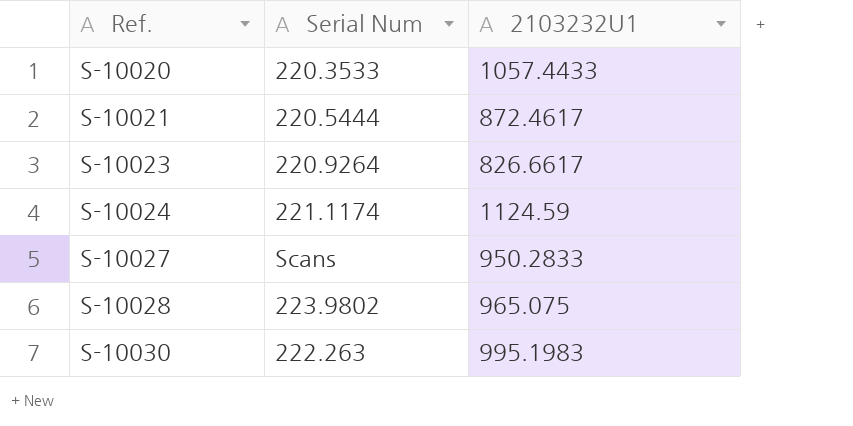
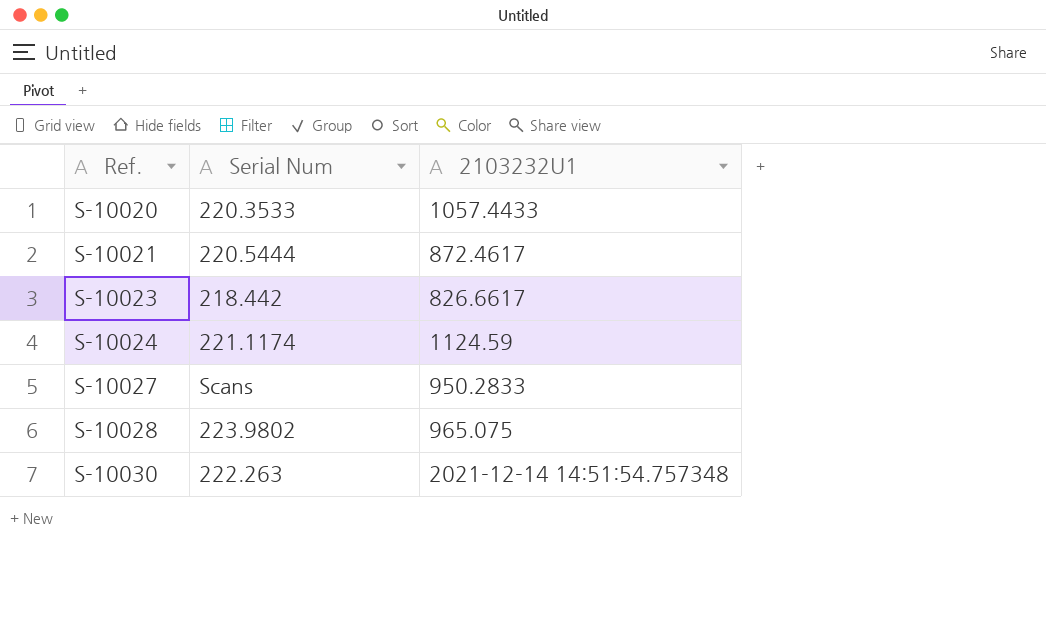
S-10023 | Serial Num: 220.9264 -> 218.442
S-10030 | 2103232U1: 995.1983 -> 2021-12-14 14:51:54.757348

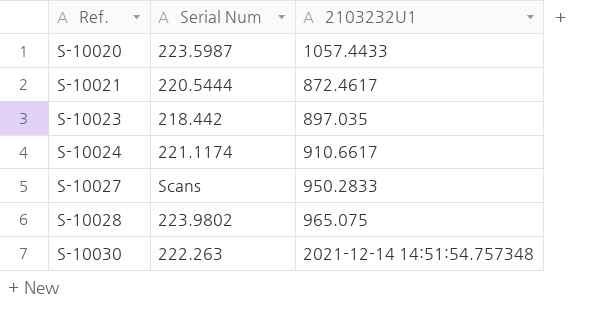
S-10020 | Serial Num: 220.3533 -> 223.5987
S-10023 | 2103232U1: 826.6617 -> 897.035
S-10024 | 2103232U1: 1124.59 -> 910.6617

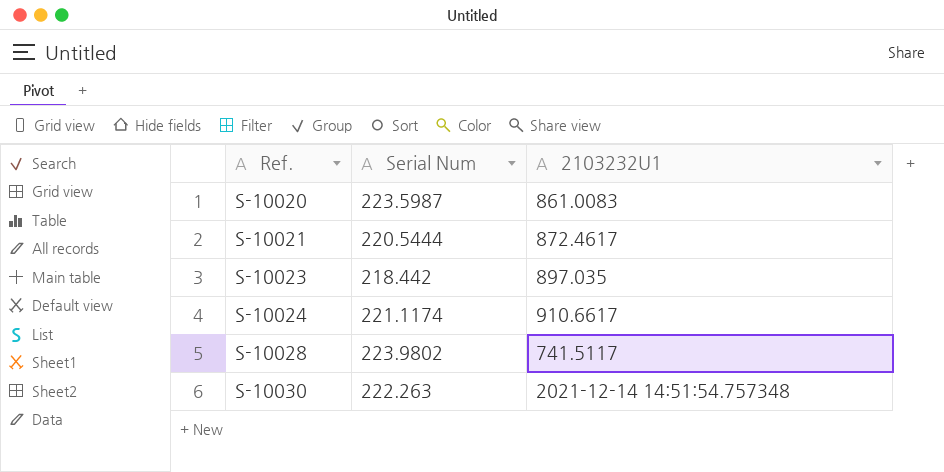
row S-10027: Scans | 950.2833 -> none
S-10020 | 2103232U1: 1057.4433 -> 861.0083
S-10028 | 2103232U1: 965.075 -> 741.5117

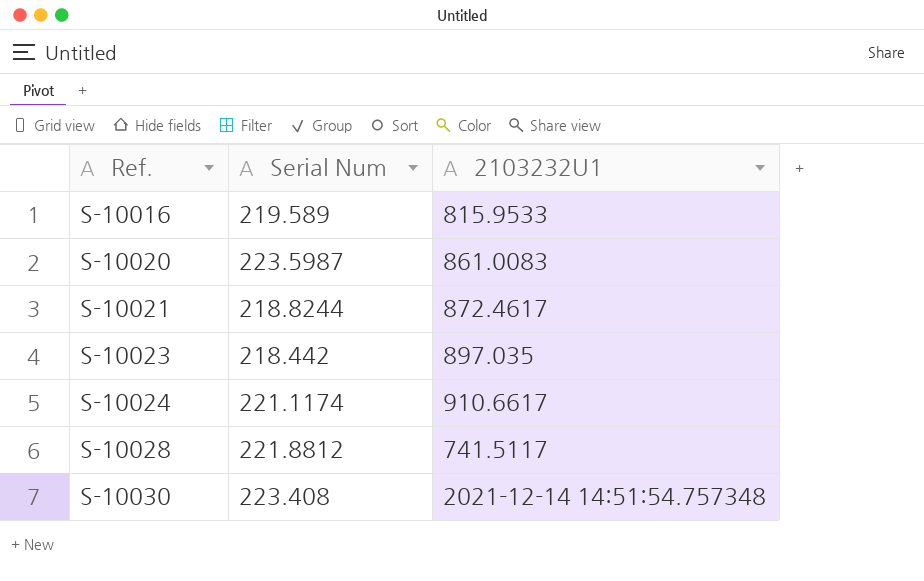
row S-10016: none -> 219.589 | 815.9533
S-10021 | Serial Num: 220.5444 -> 218.8244
S-10028 | Serial Num: 223.9802 -> 221.8812
S-10030 | Serial Num: 222.263 -> 223.408

